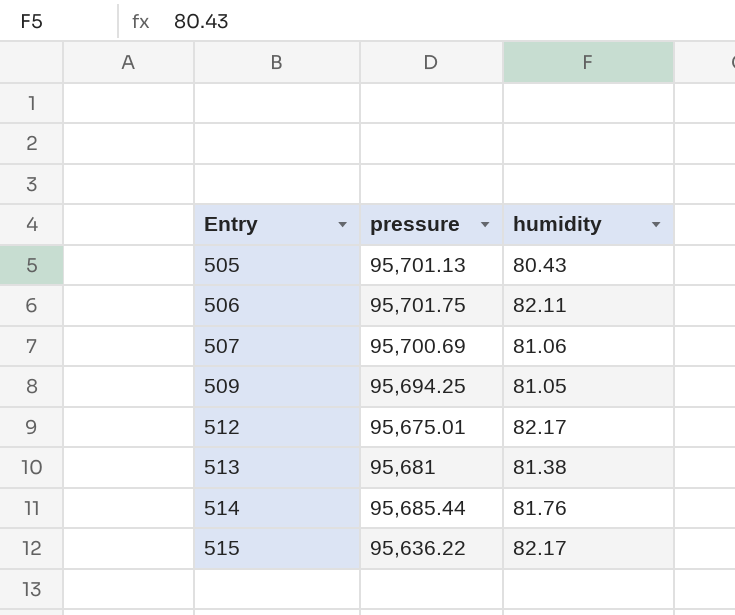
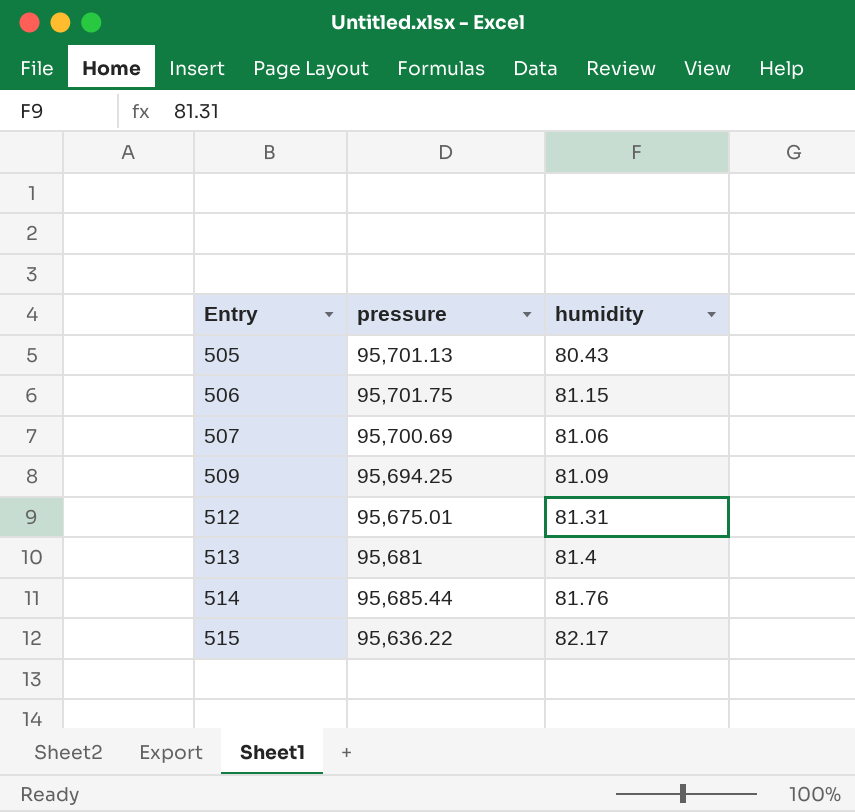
506 | humidity: 82.11 -> 81.15
509 | humidity: 81.05 -> 81.09
512 | humidity: 82.17 -> 81.31
513 | humidity: 81.38 -> 81.4

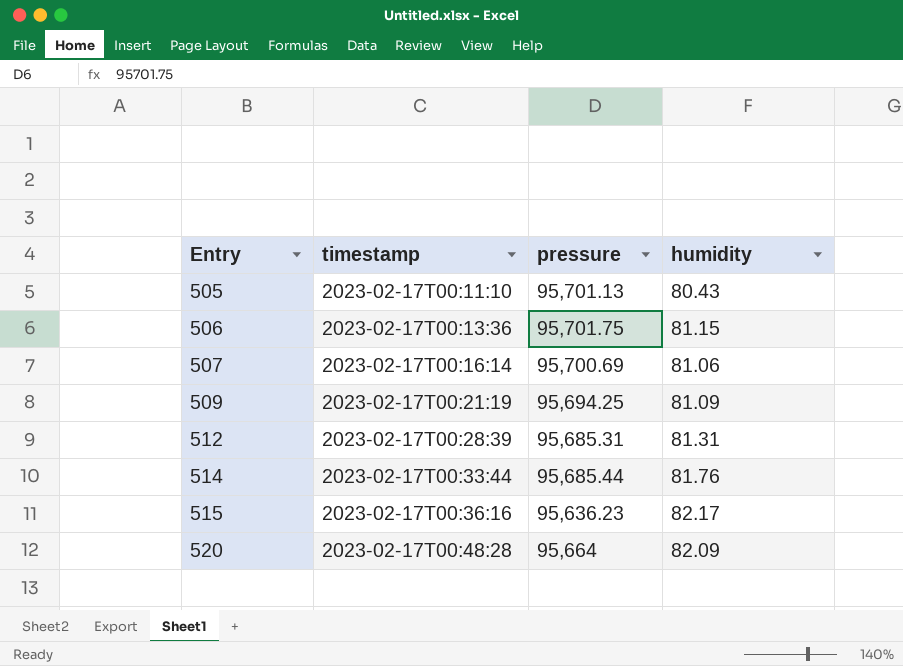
column timestamp | position: none -> 2
row 513: 95,681 | 81.4 -> none
512 | pressure: 95,675.01 -> 95,685.31
515 | pressure: 95,636.22 -> 95,636.23
row 520: none -> 2023-02-17T00:48:28 | 95,664 | 82.09

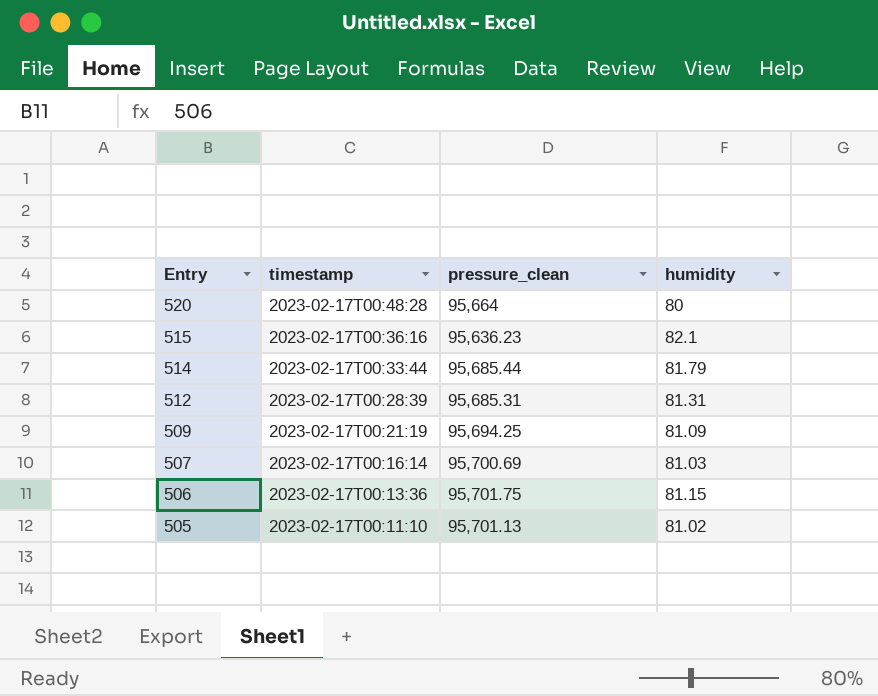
row order: Entry ascending -> Entry descending
column name: pressure -> pressure_clean
520 | humidity: 82.09 -> 80
515 | humidity: 82.17 -> 82.1
514 | humidity: 81.76 -> 81.79
507 | humidity: 81.06 -> 81.03
505 | humidity: 80.43 -> 81.02

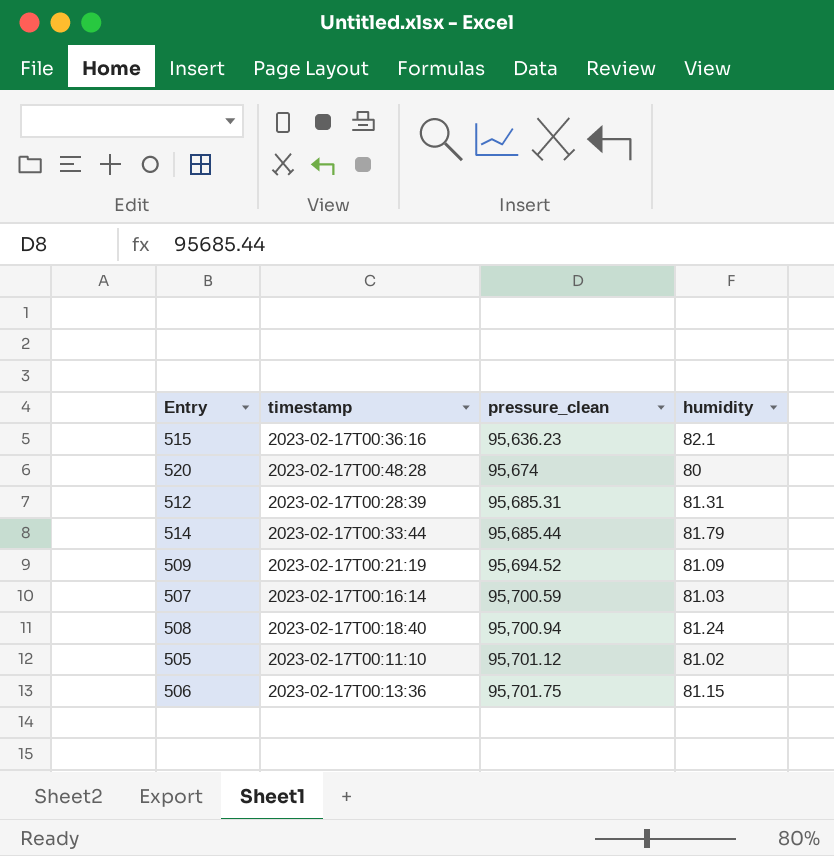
row order: Entry descending -> pressure_clean ascending
520 | pressure_clean: 95,664 -> 95,674
509 | pressure_clean: 95,694.25 -> 95,694.52
507 | pressure_clean: 95,700.69 -> 95,700.59
row 508: none -> 2023-02-17T00:18:40 | 95,700.94 | 81.24
505 | pressure_clean: 95,701.13 -> 95,701.12

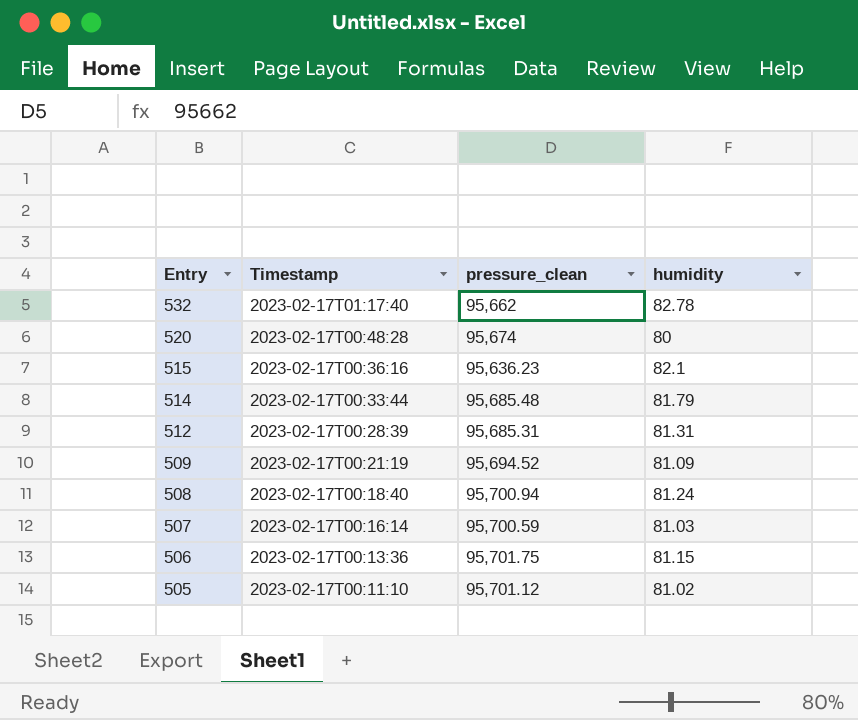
row order: pressure_clean ascending -> Entry descending
column name: timestamp -> Timestamp
row 532: none -> 2023-02-17T01:17:40 | 95,662 | 82.78
514 | pressure_clean: 95,685.44 -> 95,685.48

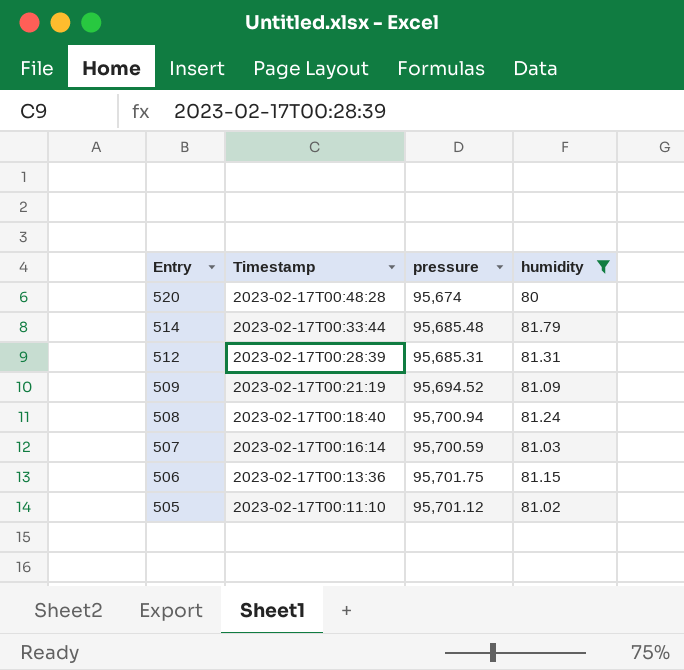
filter: none -> humidity <= 81.79
column name: pressure_clean -> pressure

